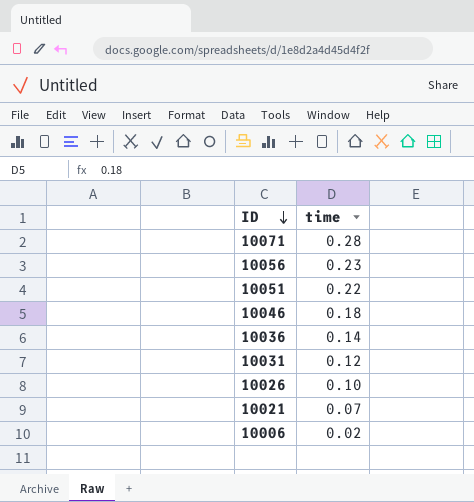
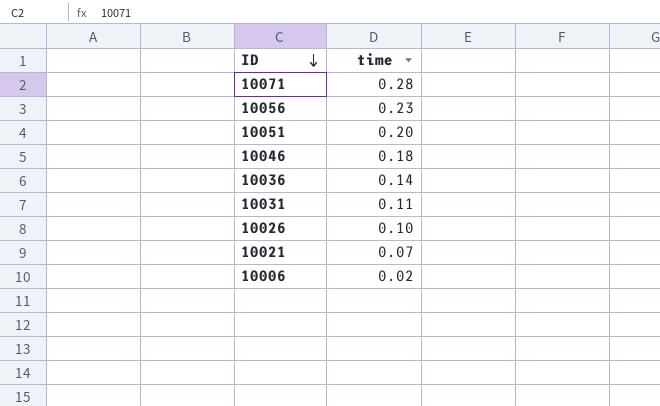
10051 | time: 0.22 -> 0.20
10031 | time: 0.12 -> 0.11

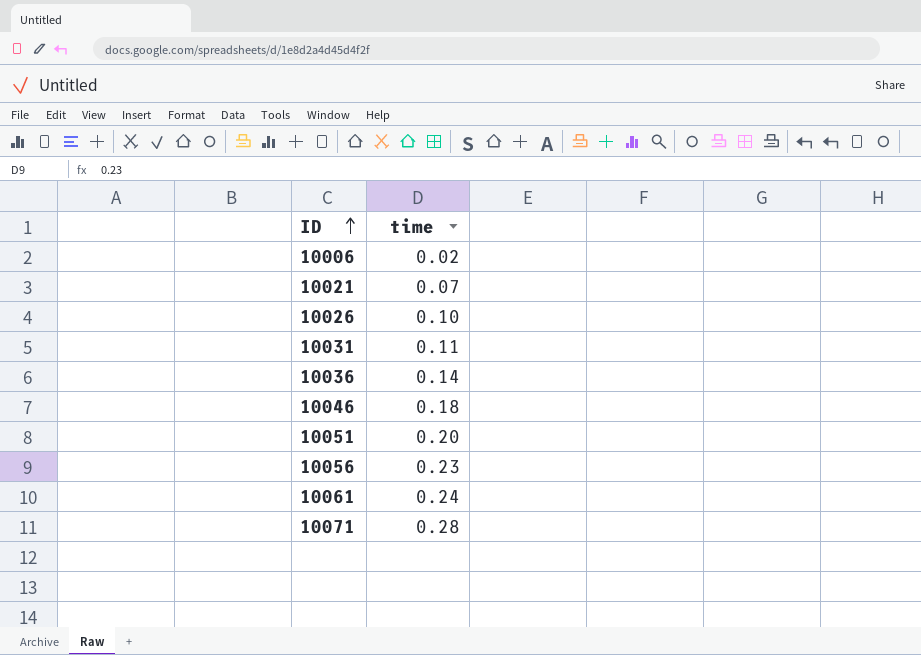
row order: ID descending -> ID ascending
row 10061: none -> 0.24

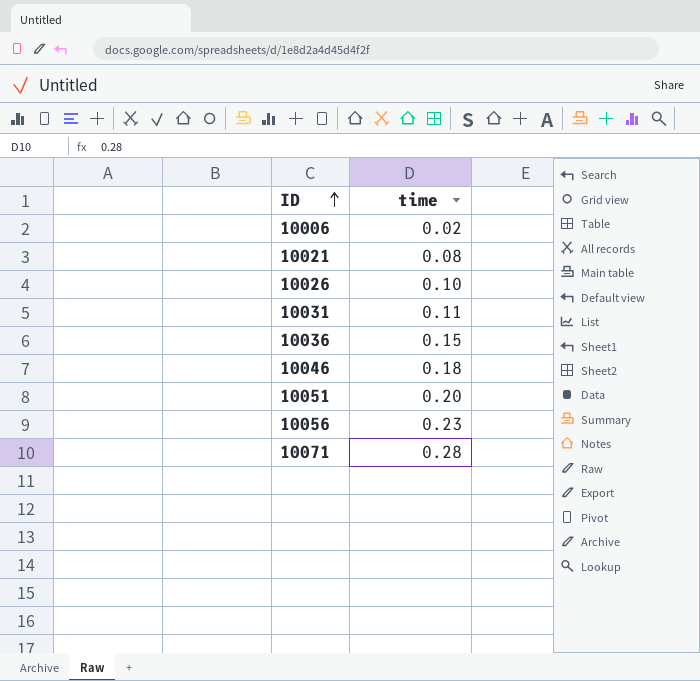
row 10061: 0.24 -> none
10021 | time: 0.07 -> 0.08
10036 | time: 0.14 -> 0.15

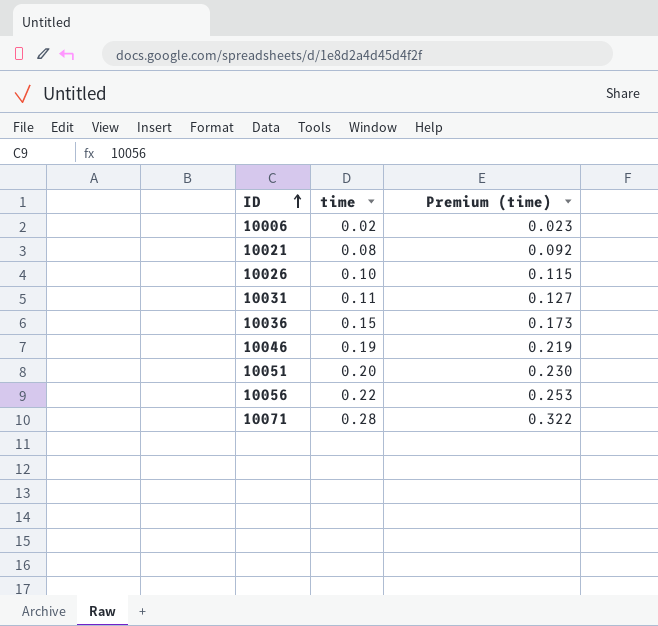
column Premium (time) | formula: none -> [time] * 1.15
10046 | time: 0.18 -> 0.19
10056 | time: 0.23 -> 0.22

